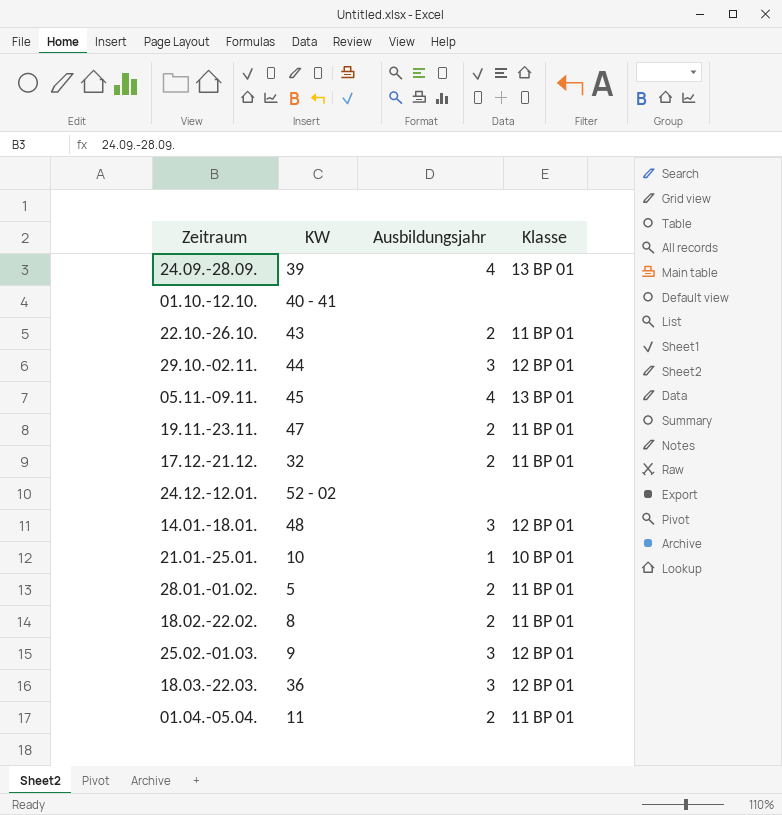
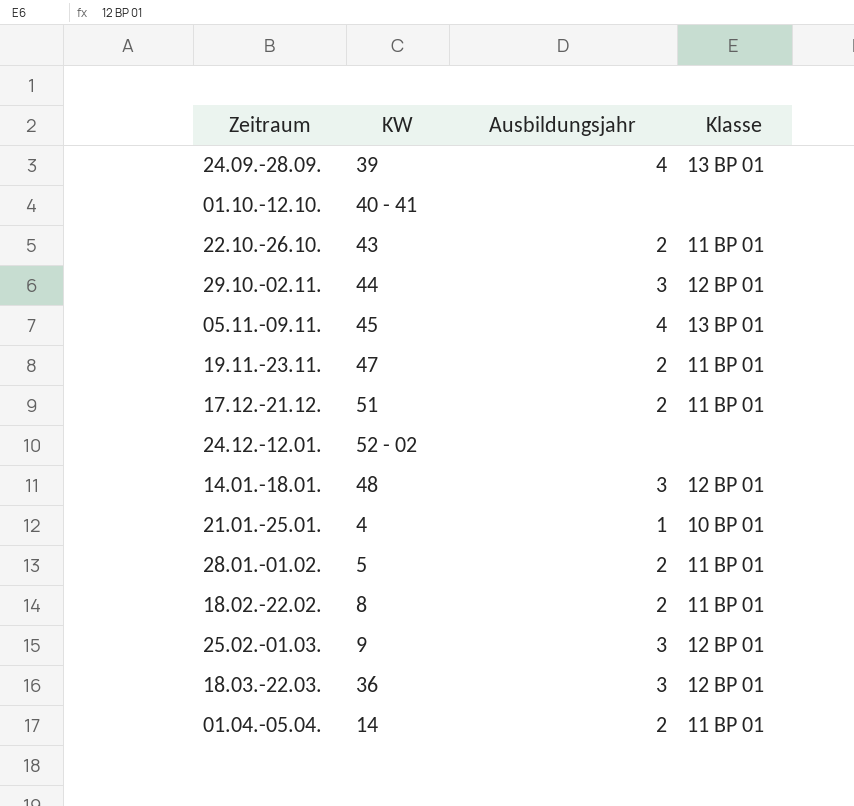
17.12.-21.12. | KW: 32 -> 51
21.01.-25.01. | KW: 10 -> 4
01.04.-05.04. | KW: 11 -> 14

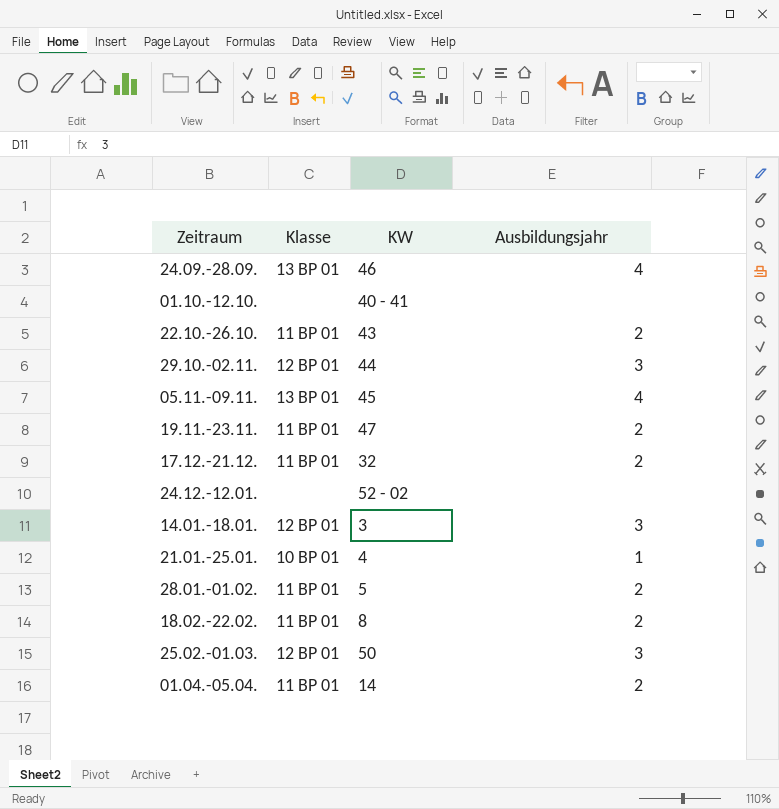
column Klasse | position: 4 -> 2
row 18.03.-22.03.: 36 | 3 | 12 BP 01 -> none
24.09.-28.09. | KW: 39 -> 46
17.12.-21.12. | KW: 51 -> 32
14.01.-18.01. | KW: 48 -> 3
25.02.-01.03. | KW: 9 -> 50

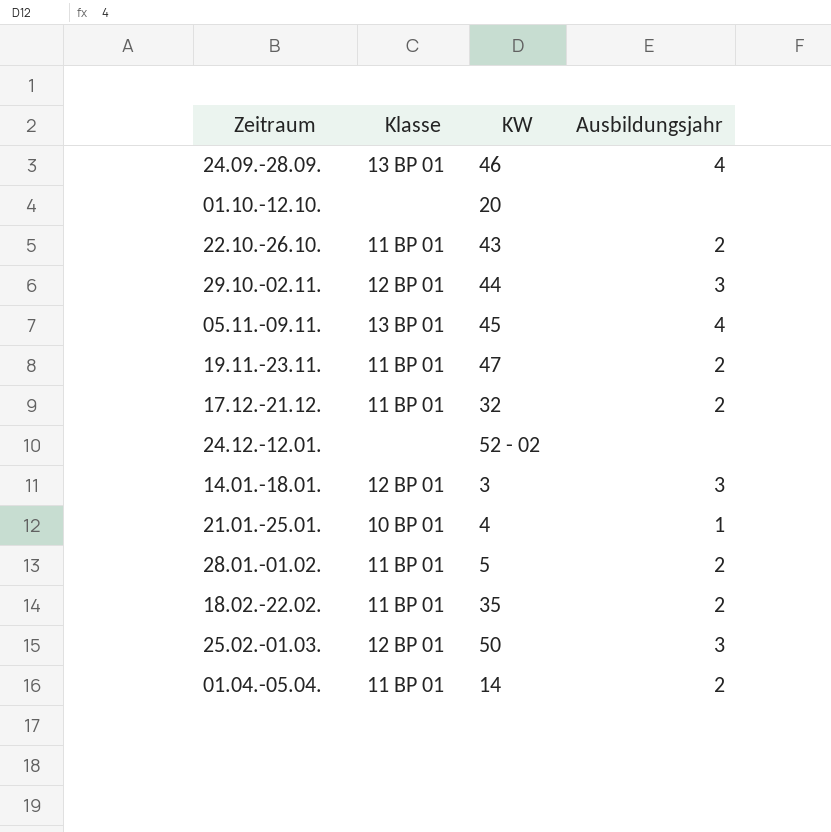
01.10.-12.10. | KW: 40 - 41 -> 20
18.02.-22.02. | KW: 8 -> 35

